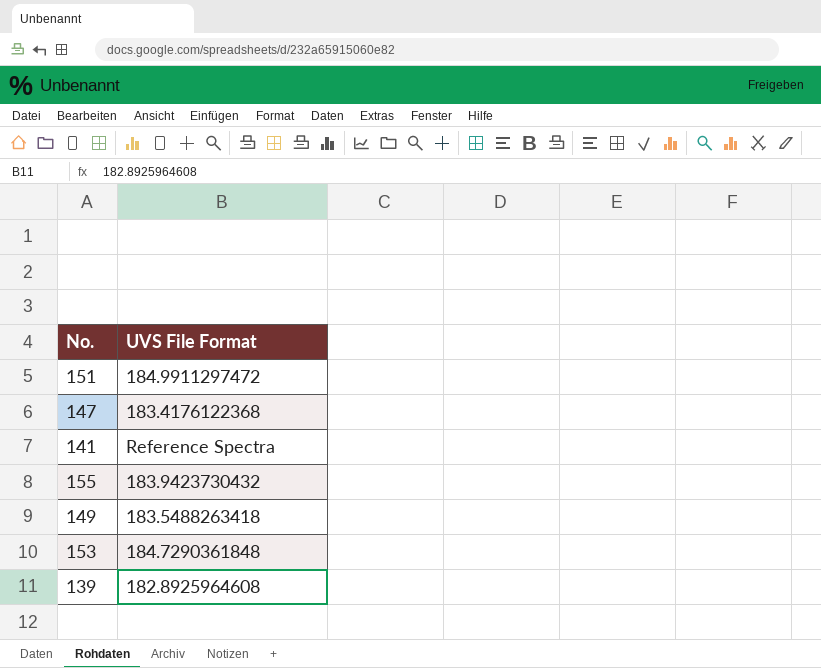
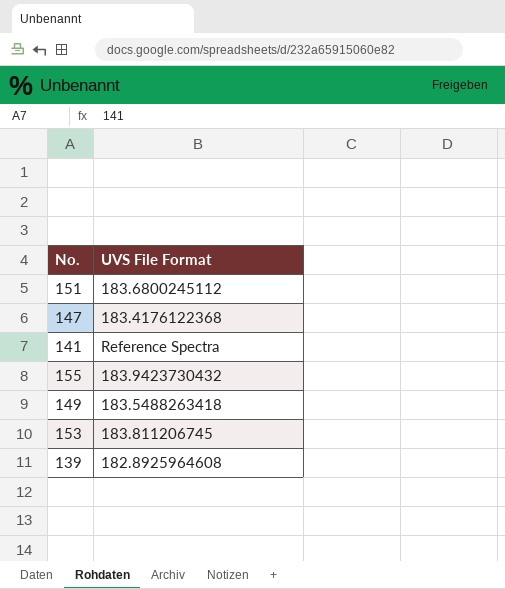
151 | UVS File Format: 184.9911297472 -> 183.6800245112
153 | UVS File Format: 184.7290361848 -> 183.811206745

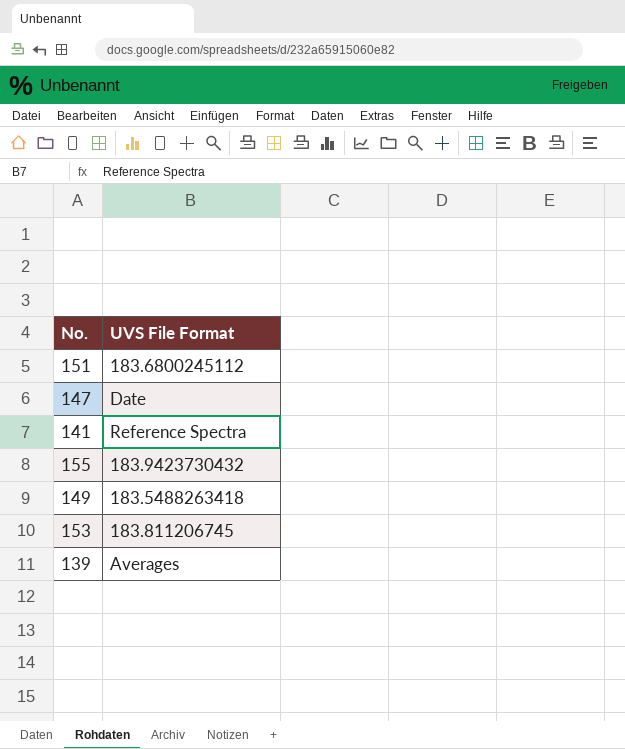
147 | UVS File Format: 183.4176122368 -> Date
139 | UVS File Format: 182.8925964608 -> Averages

